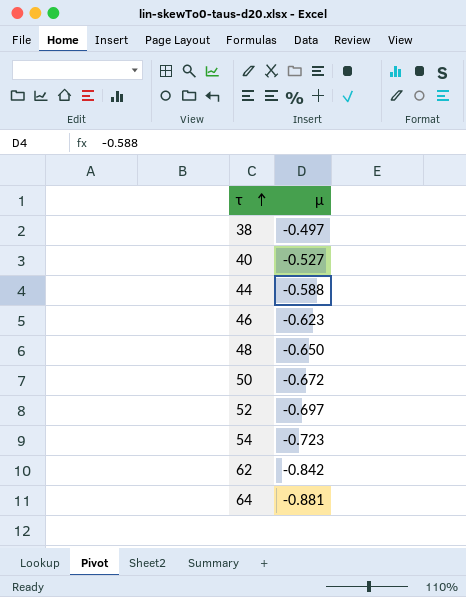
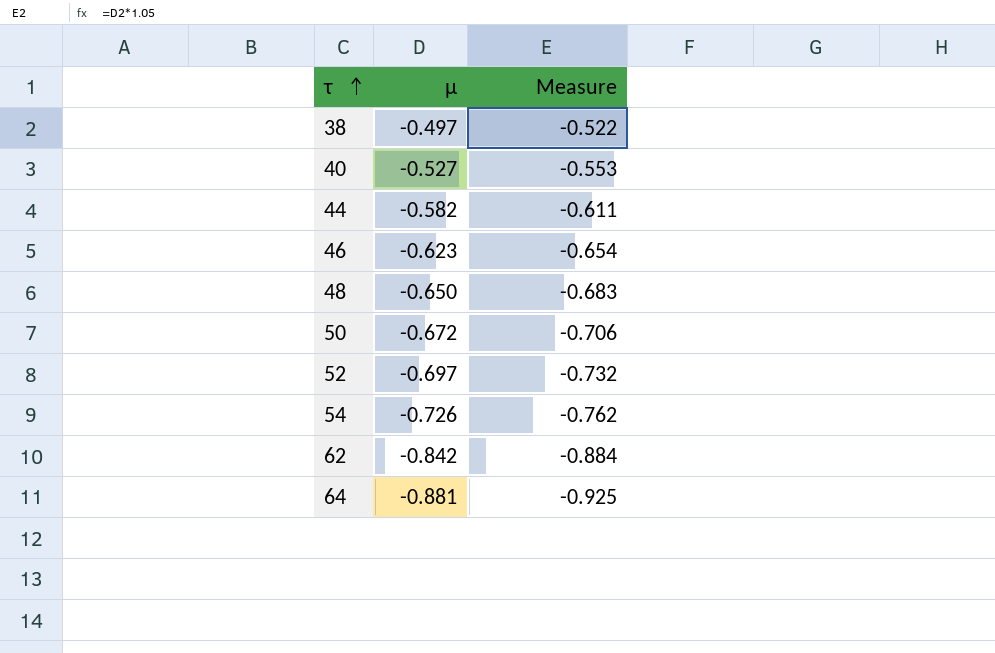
column Measure | formula: none -> [µ] * 1.05
44 | µ: -0.588 -> -0.582
54 | µ: -0.723 -> -0.726

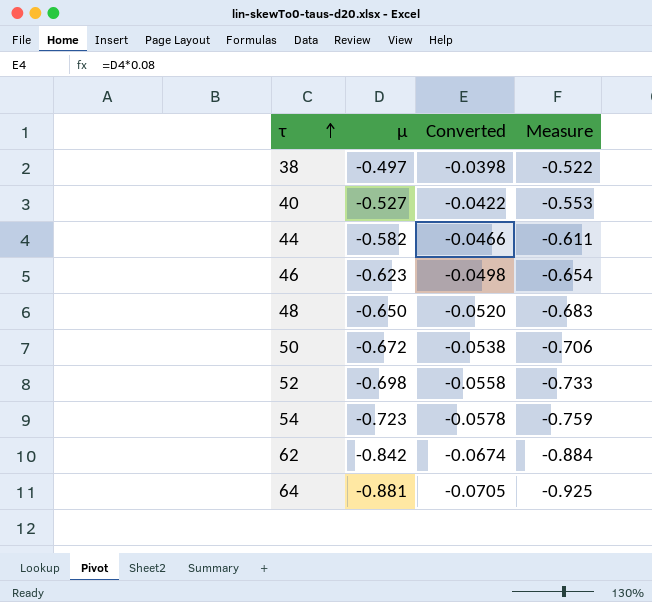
column Converted | formula: none -> [µ] * 0.08
52 | µ: -0.697 -> -0.698
52 | Measure: -0.732 -> -0.733
54 | µ: -0.726 -> -0.723
54 | Measure: -0.762 -> -0.759

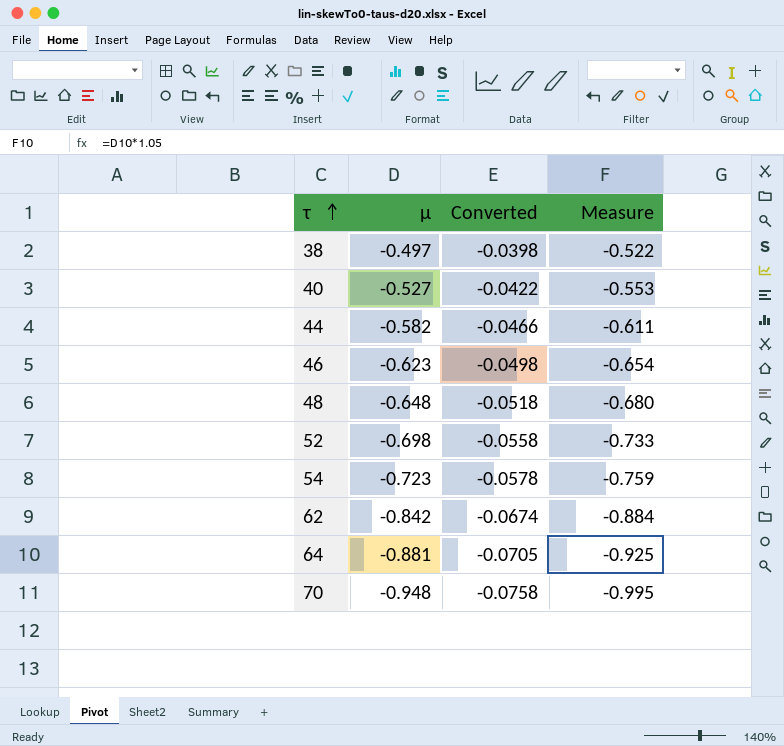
row 50: -0.672 | -0.0538 | -0.706 -> none
48 | µ: -0.650 -> -0.648
48 | Converted: -0.0520 -> -0.0518
48 | Measure: -0.683 -> -0.680
row 70: none -> -0.948 | -0.0758 | -0.995

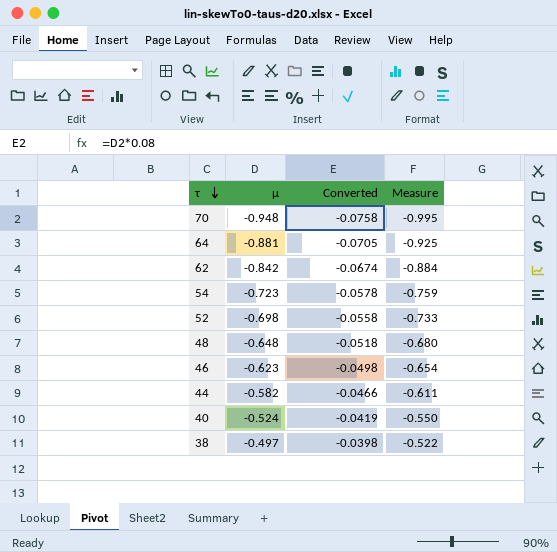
row order: τ ascending -> τ descending
40 | µ: -0.527 -> -0.524
40 | Converted: -0.0422 -> -0.0419
40 | Measure: -0.553 -> -0.550

